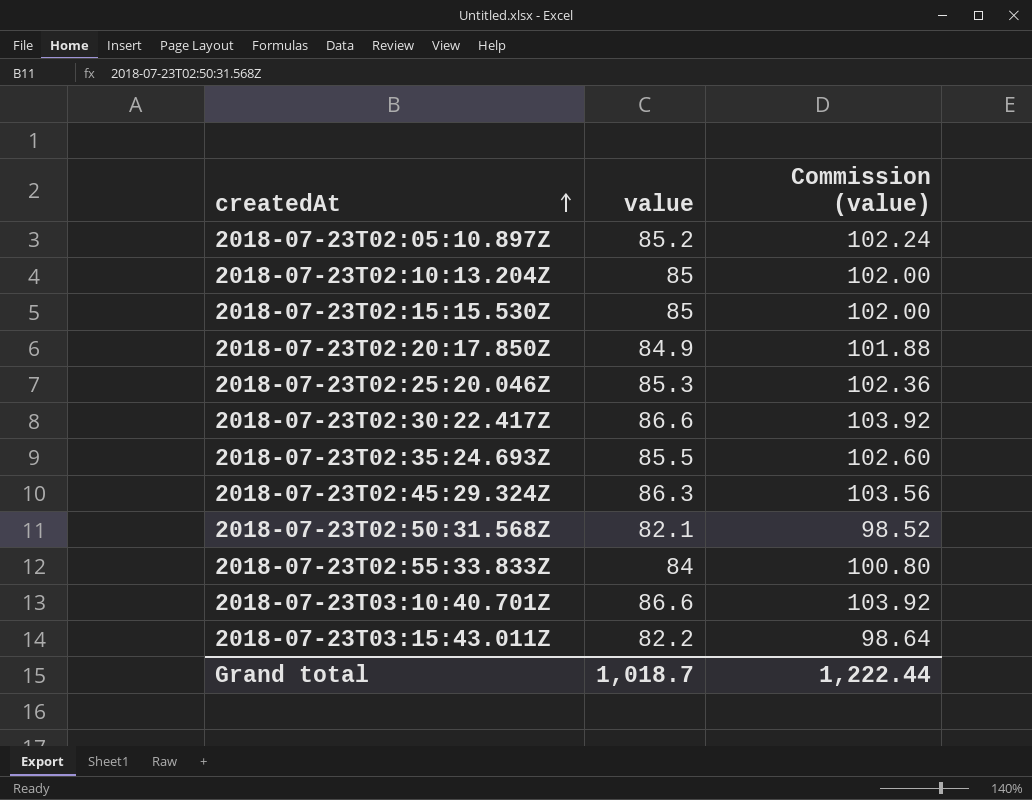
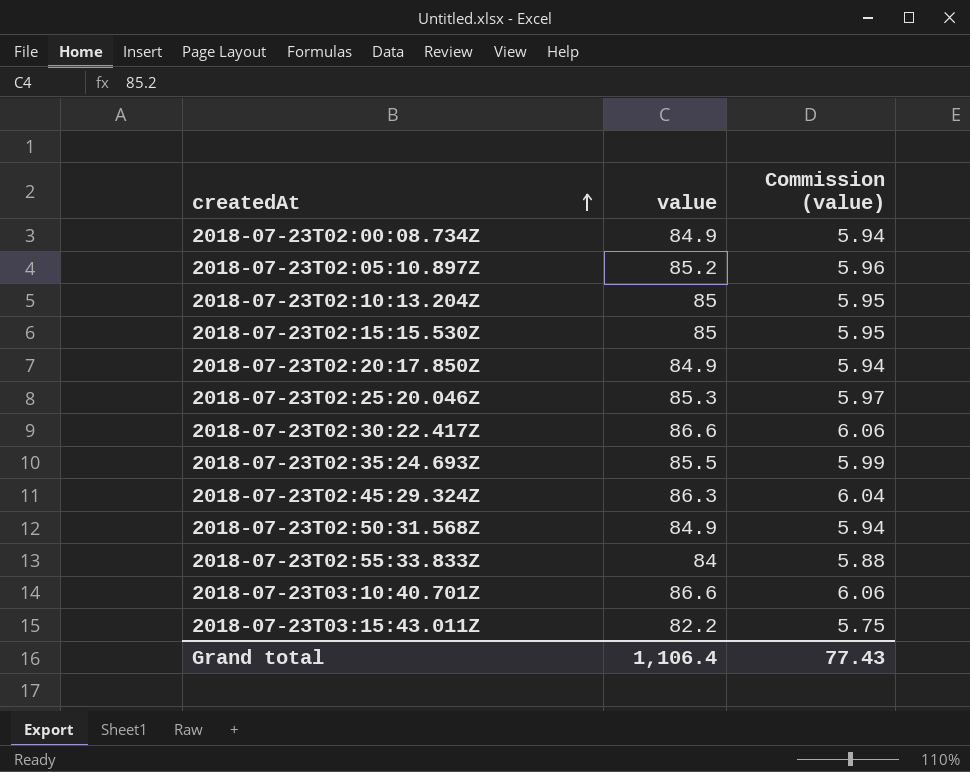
column Commission (value) | formula: [value] * 1.2 -> [value] * 0.07
row 2018-07-23T02:00:08.734Z: none -> 84.9 | 5.94
2018-07-23T02:50:31.568Z | value: 82.1 -> 84.9
Grand total | value: 1,018.7 -> 1,106.4
Grand total | Commission (value): 1,222.44 -> 77.43

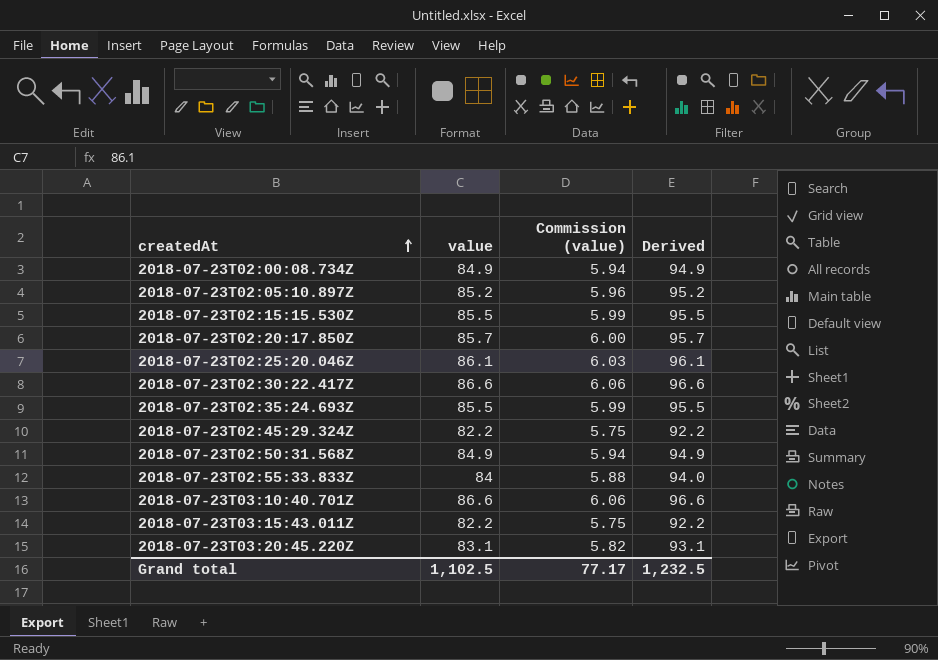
column Derived | formula: none -> [value] + 10
row 2018-07-23T02:10:13.204Z: 85 | 5.95 -> none
2018-07-23T02:15:15.530Z | value: 85 -> 85.5
2018-07-23T02:15:15.530Z | Commission (value): 5.95 -> 5.99
2018-07-23T02:20:17.850Z | value: 84.9 -> 85.7
2018-07-23T02:20:17.850Z | Commission (value): 5.94 -> 6.00
2018-07-23T02:25:20.046Z | value: 85.3 -> 86.1
2018-07-23T02:25:20.046Z | Commission (value): 5.97 -> 6.03
2018-07-23T02:45:29.324Z | value: 86.3 -> 82.2
2018-07-23T02:45:29.324Z | Commission (value): 6.04 -> 5.75
row 2018-07-23T03:20:45.220Z: none -> 83.1 | 5.82 | 93.1
Grand total | value: 1,106.4 -> 1,102.5
Grand total | Commission (value): 77.43 -> 77.17

